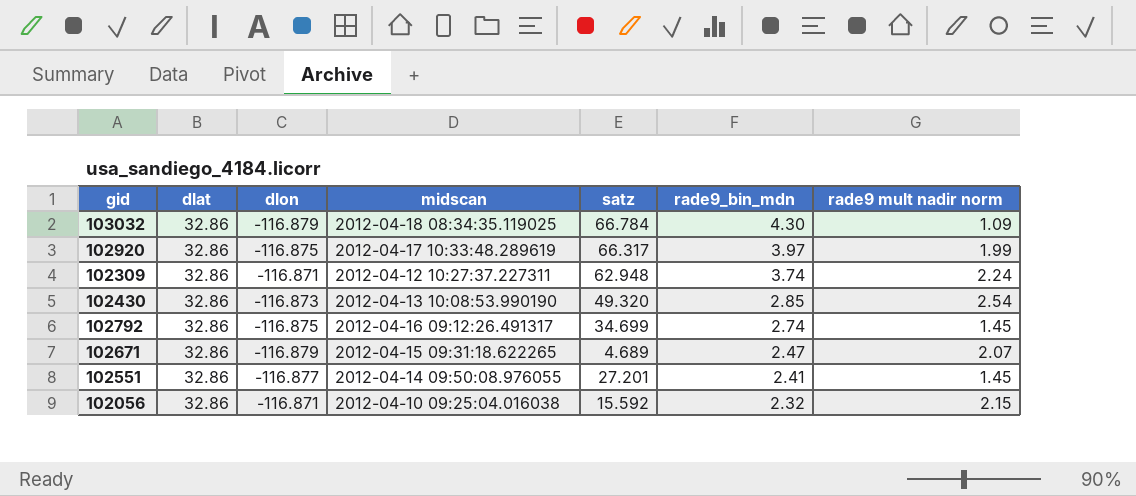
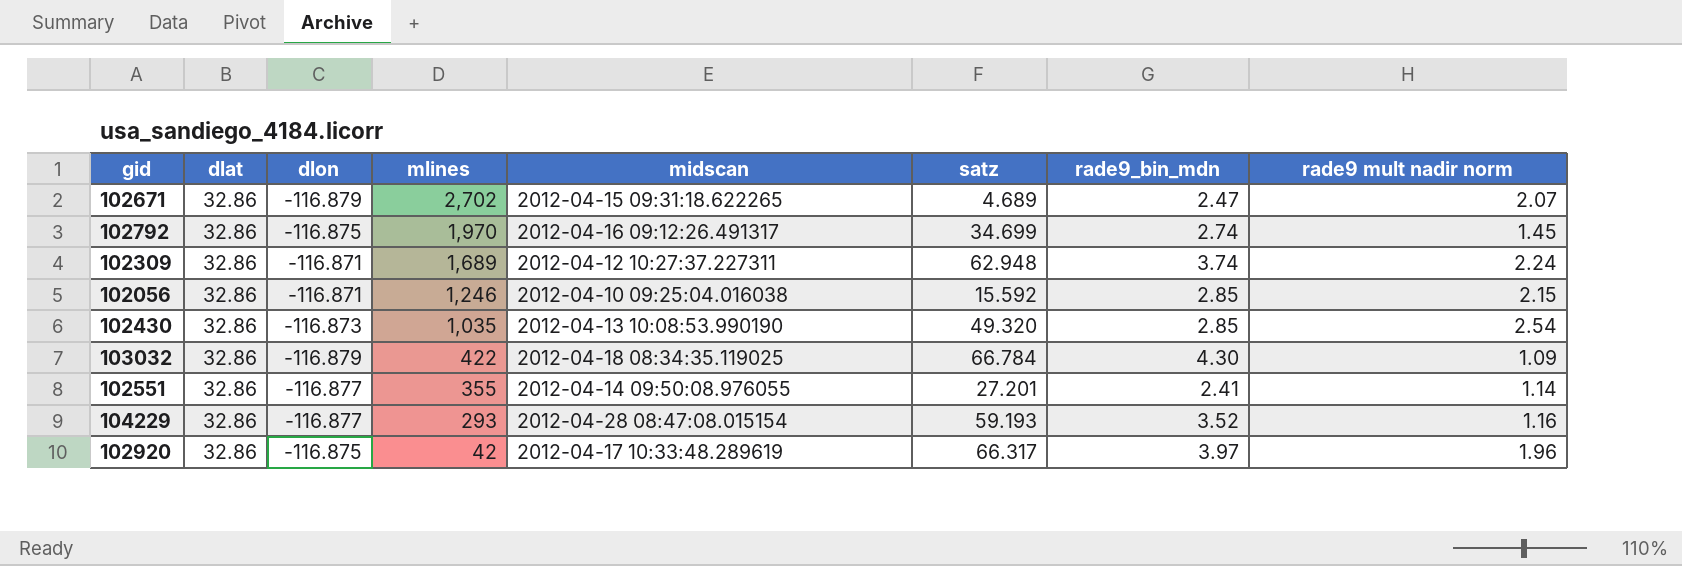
row order: rade9_bin_mdn descending -> mlines descending
column mlines | position: none -> 4
102056 | rade9_bin_mdn: 2.32 -> 2.85
102551 | rade9 mult nadir norm: 1.45 -> 1.14
row 104229: none -> 32.86 | -116.877 | 293 | 2012-04-28 08:47:08.015154 | 59.193 | 3.52 | 1.16
102920 | rade9 mult nadir norm: 1.99 -> 1.96

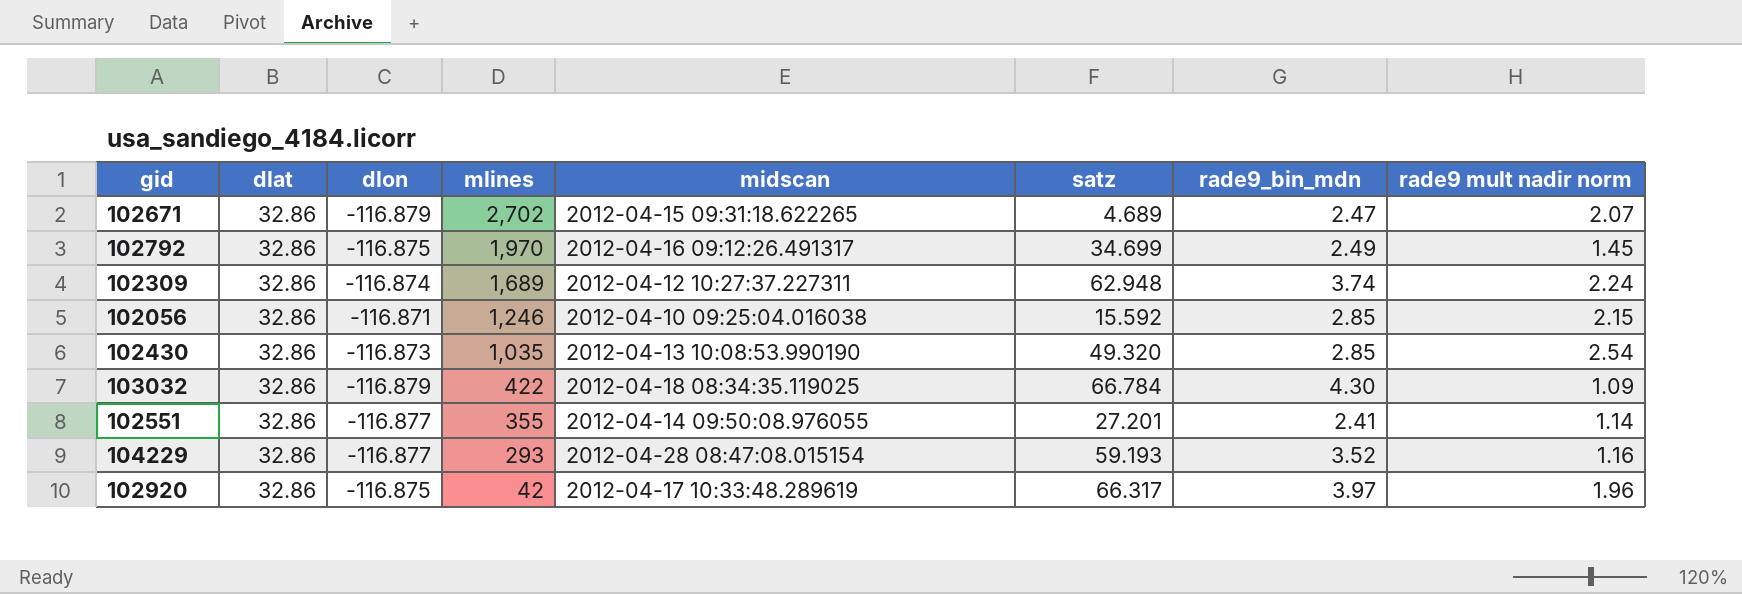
102792 | rade9_bin_mdn: 2.74 -> 2.49
102309 | dlon: -116.871 -> -116.874

